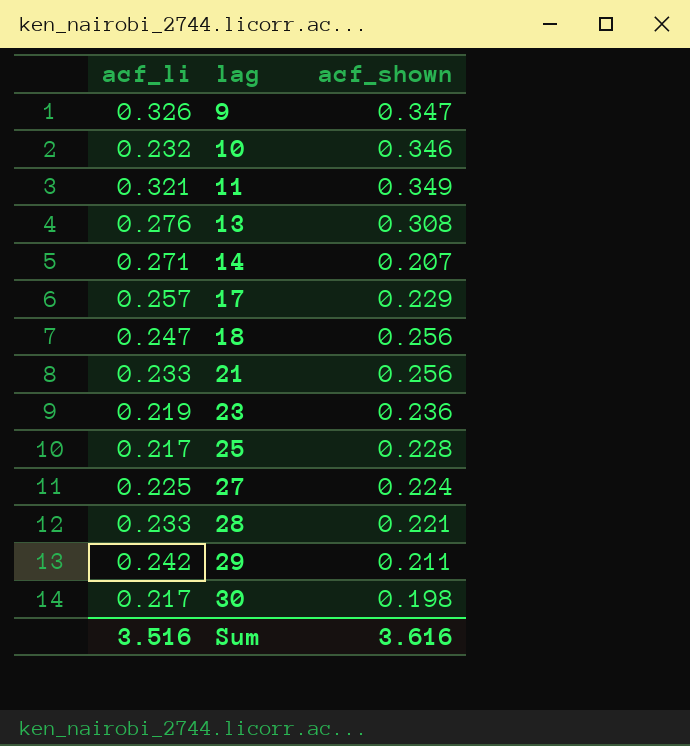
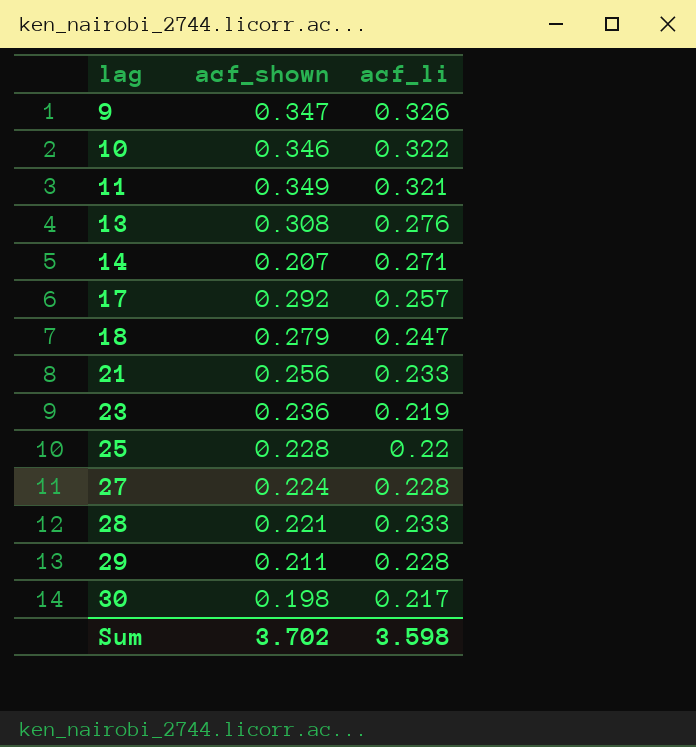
column acf_li | position: 1 -> 3
10 | acf_li: 0.232 -> 0.322
17 | acf_shown: 0.229 -> 0.292
18 | acf_shown: 0.256 -> 0.279
25 | acf_li: 0.217 -> 0.22
27 | acf_li: 0.225 -> 0.228
29 | acf_li: 0.242 -> 0.228
Sum | acf_shown: 3.616 -> 3.702
Sum | acf_li: 3.516 -> 3.598

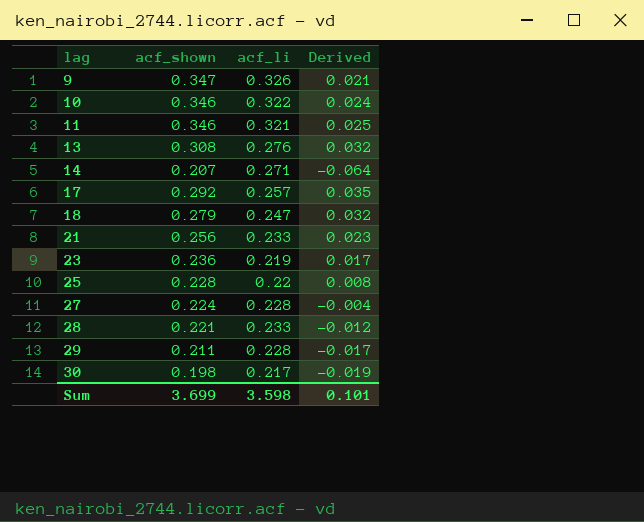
column Derived | formula: none -> [acf_shown] - [acf_li]
11 | acf_shown: 0.349 -> 0.346
Sum | acf_shown: 3.702 -> 3.699

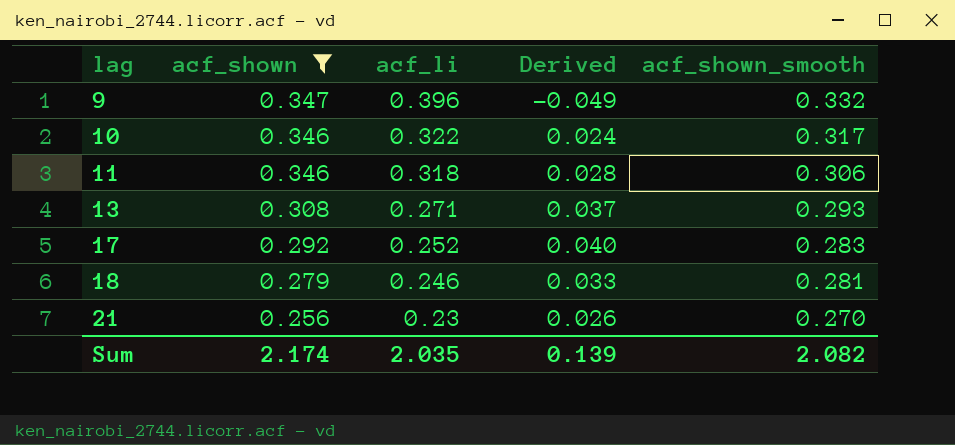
filter: none -> acf_shown >= 0.256
column acf_shown_smooth | position: none -> 5
9 | acf_li: 0.326 -> 0.396
9 | Derived: 0.021 -> -0.049
11 | acf_li: 0.321 -> 0.318
11 | Derived: 0.025 -> 0.028
13 | acf_li: 0.276 -> 0.271
13 | Derived: 0.032 -> 0.037
17 | acf_li: 0.257 -> 0.252
17 | Derived: 0.035 -> 0.040
18 | acf_li: 0.247 -> 0.246
18 | Derived: 0.032 -> 0.033
21 | acf_li: 0.233 -> 0.23
21 | Derived: 0.023 -> 0.026
Sum | acf_shown: 3.699 -> 2.174
Sum | acf_li: 3.598 -> 2.035
Sum | Derived: 0.101 -> 0.139

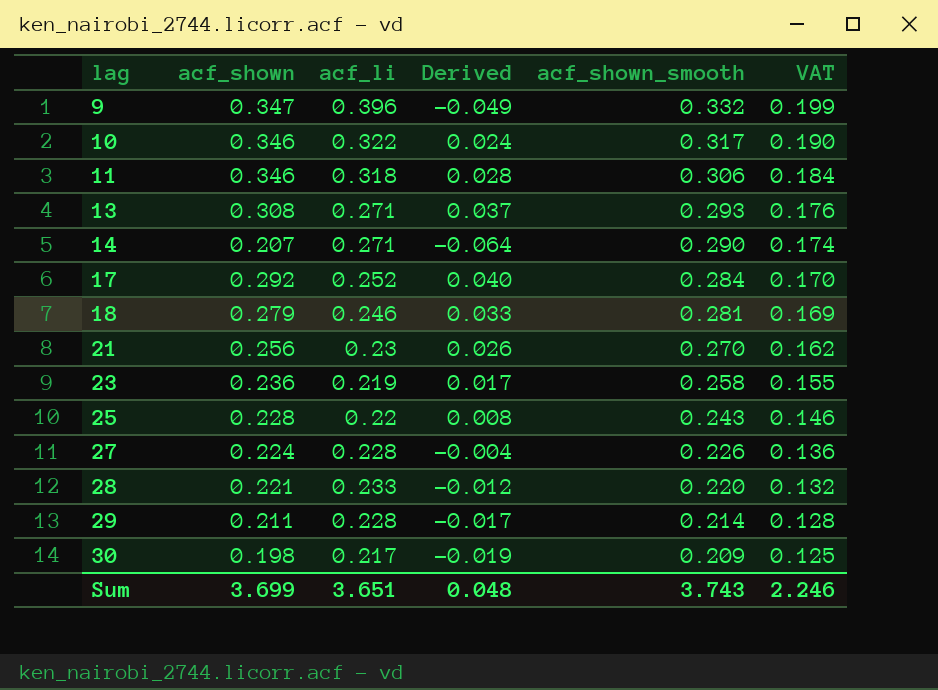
filter: acf_shown >= 0.256 -> none
column VAT | formula: none -> [acf_shown_smooth] * 0.6
17 | acf_shown_smooth: 0.283 -> 0.284
Sum | acf_shown: 2.174 -> 3.699
Sum | acf_li: 2.035 -> 3.651
Sum | Derived: 0.139 -> 0.048
Sum | acf_shown_smooth: 2.082 -> 3.743

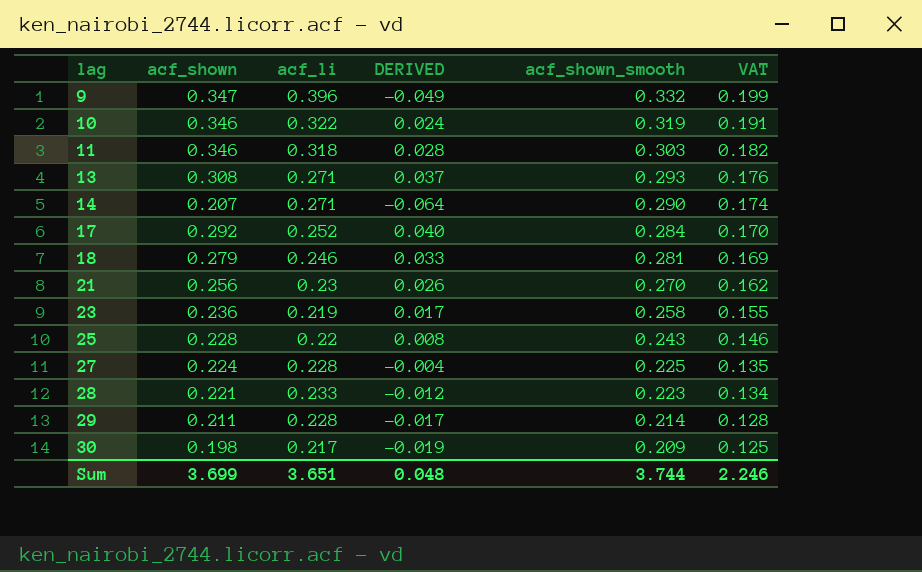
column name: Derived -> DERIVED
10 | acf_shown_smooth: 0.317 -> 0.319
10 | VAT: 0.190 -> 0.191
11 | acf_shown_smooth: 0.306 -> 0.303
11 | VAT: 0.184 -> 0.182
27 | acf_shown_smooth: 0.226 -> 0.225
27 | VAT: 0.136 -> 0.135
28 | acf_shown_smooth: 0.220 -> 0.223
28 | VAT: 0.132 -> 0.134
Sum | acf_shown_smooth: 3.743 -> 3.744

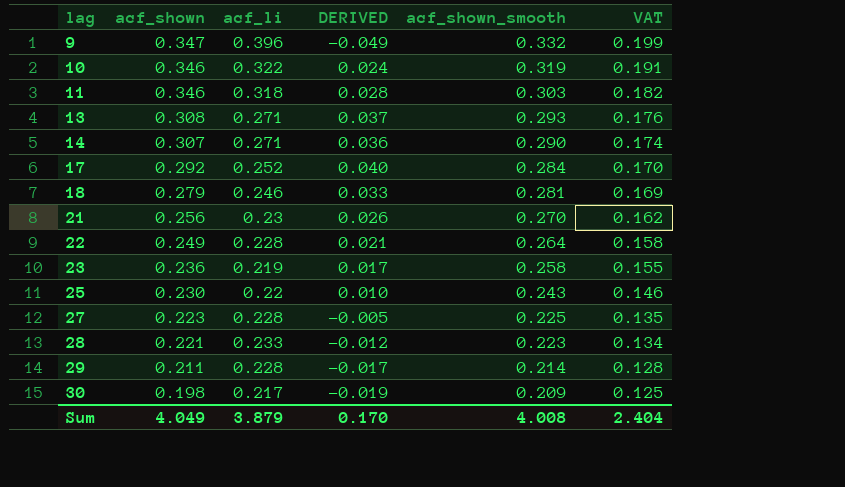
14 | acf_shown: 0.207 -> 0.307
14 | DERIVED: -0.064 -> 0.036
row 22: none -> 0.249 | 0.228 | 0.021 | 0.264 | 0.158
25 | acf_shown: 0.228 -> 0.230
25 | DERIVED: 0.008 -> 0.010
27 | acf_shown: 0.224 -> 0.223
27 | DERIVED: -0.004 -> -0.005
Sum | acf_shown: 3.699 -> 4.049
Sum | acf_li: 3.651 -> 3.879
Sum | DERIVED: 0.048 -> 0.170
Sum | acf_shown_smooth: 3.744 -> 4.008
Sum | VAT: 2.246 -> 2.404

